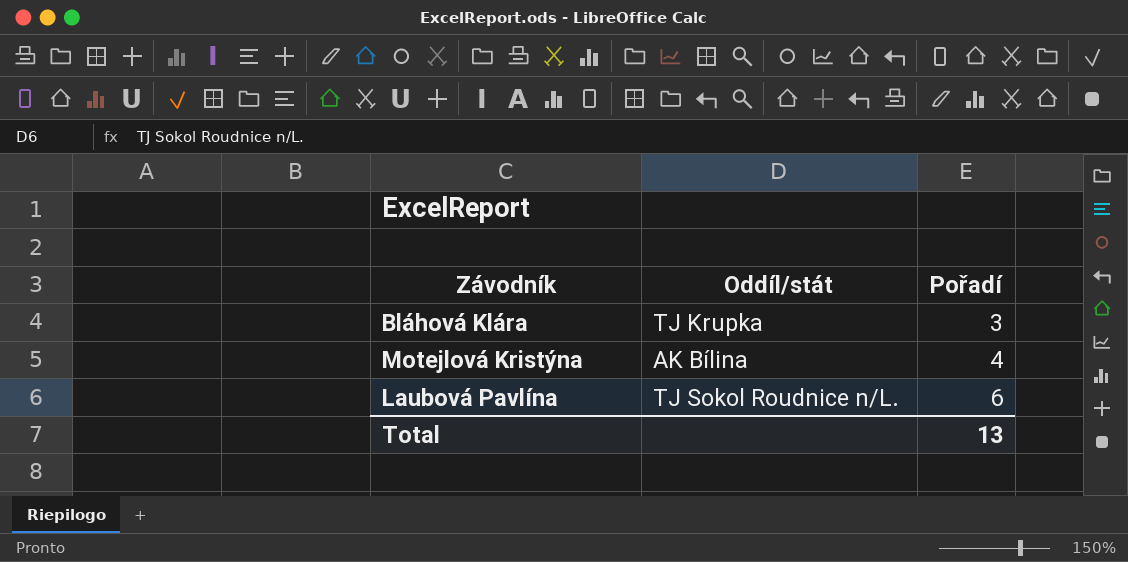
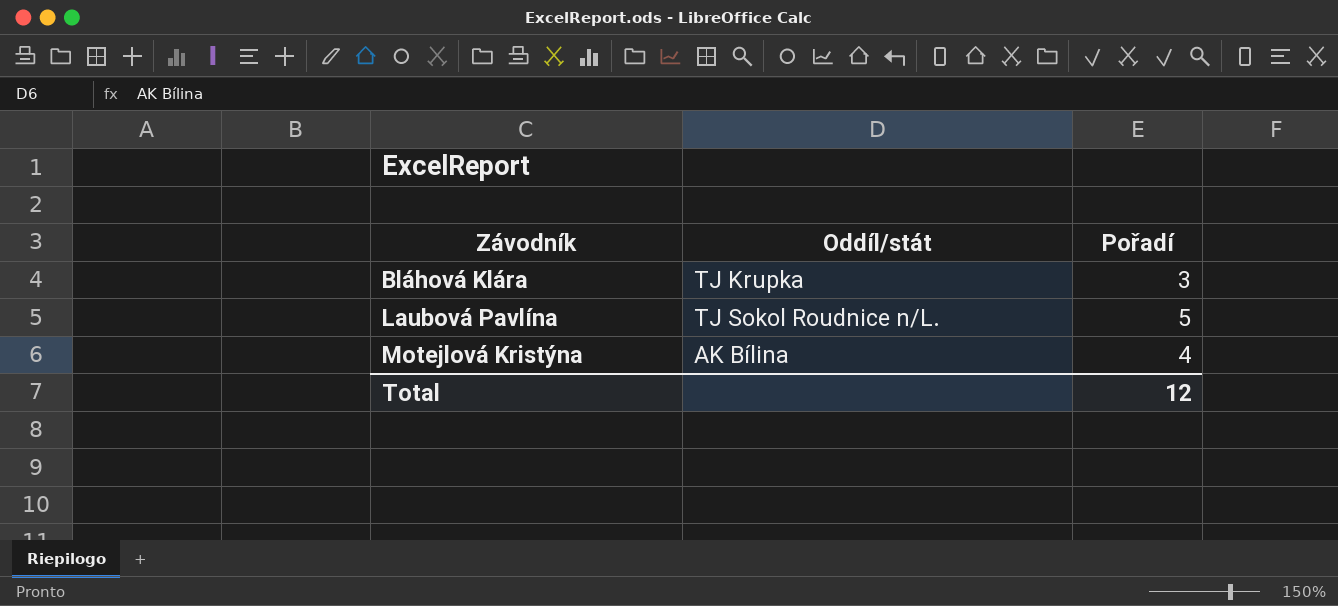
row order: Pořadí ascending -> Závodník ascending
Laubová Pavlína | Pořadí: 6 -> 5
Total | Pořadí: 13 -> 12

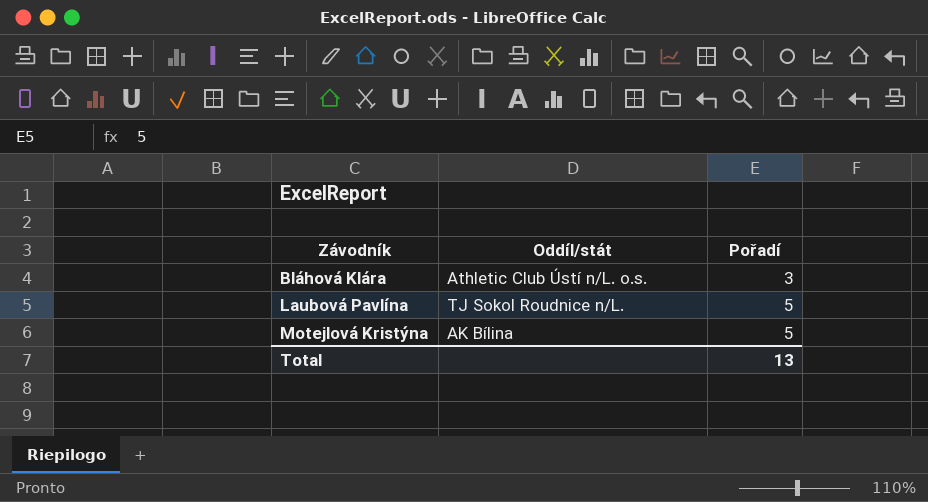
Bláhová Klára | Oddíl/stát: TJ Krupka -> Athletic Club Ústí n/L. o.s.
Motejlová Kristýna | Pořadí: 4 -> 5
Total | Pořadí: 12 -> 13

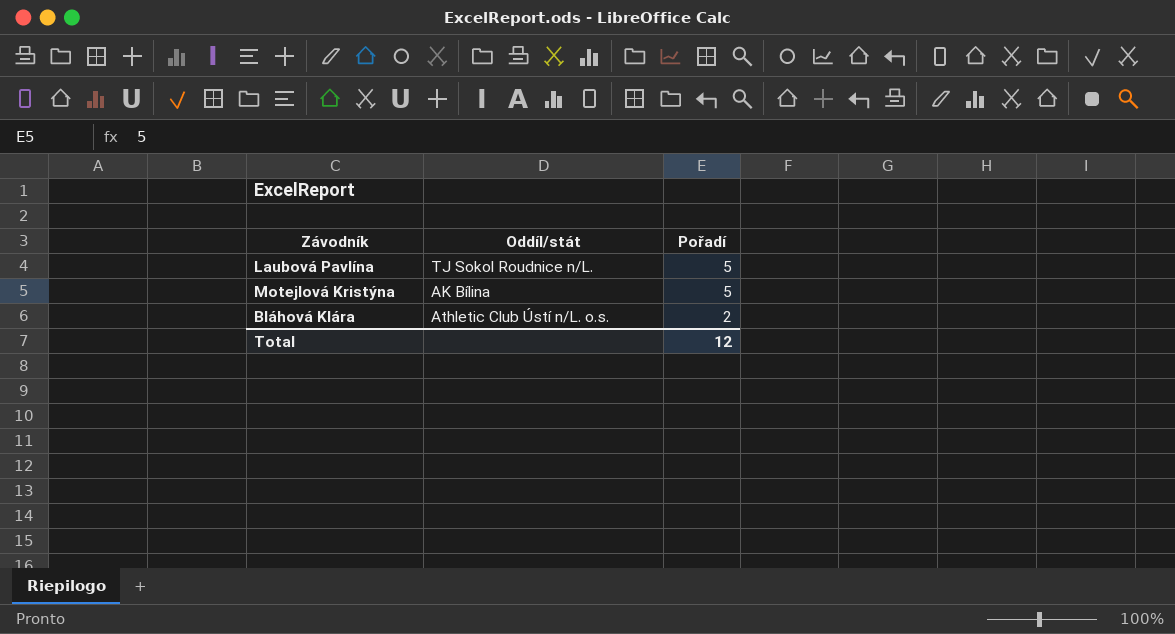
row order: Závodník ascending -> Pořadí descending
Bláhová Klára | Pořadí: 3 -> 2
Total | Pořadí: 13 -> 12

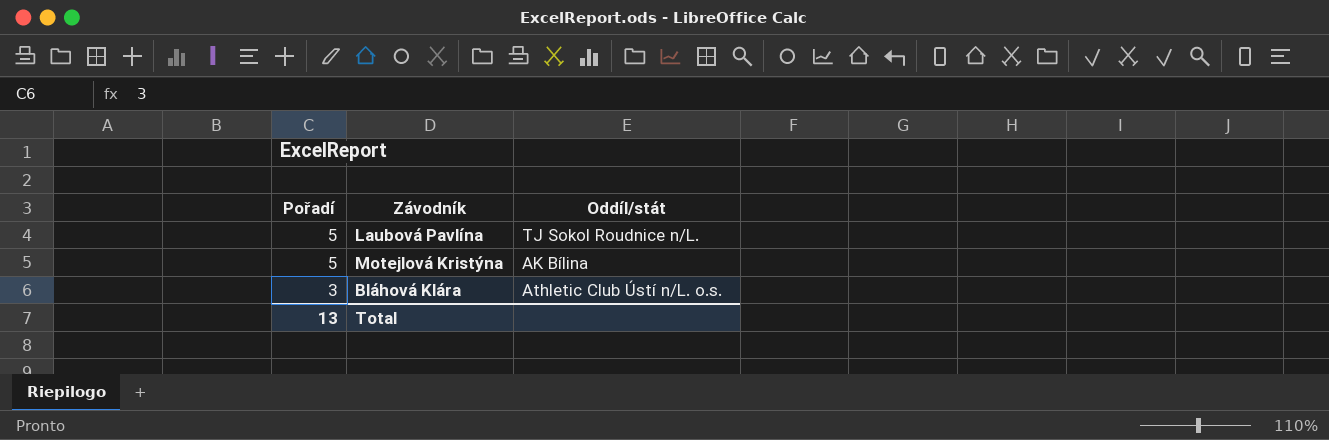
column Pořadí | position: 3 -> 1
Bláhová Klára | Pořadí: 2 -> 3
Total | Pořadí: 12 -> 13

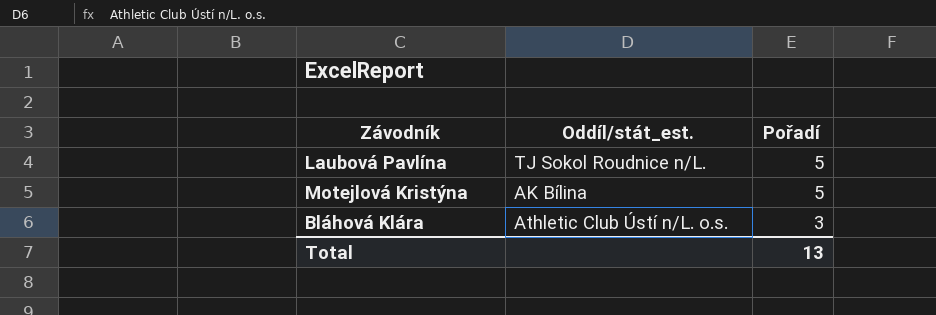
column name: Oddíl/stát -> Oddíl/stát_est.
column Pořadí | position: 1 -> 3

